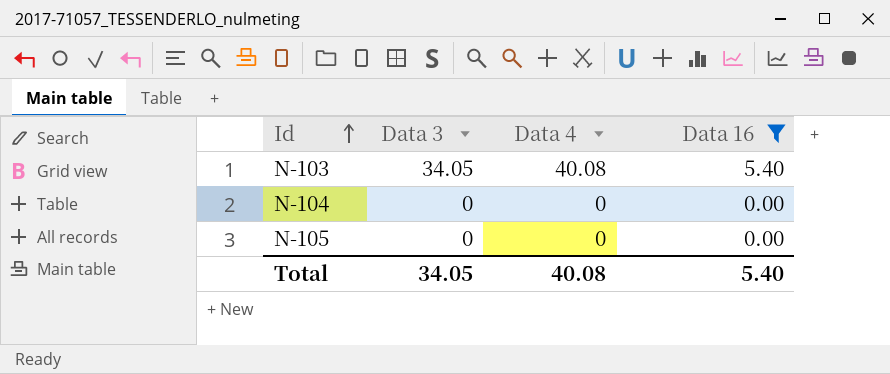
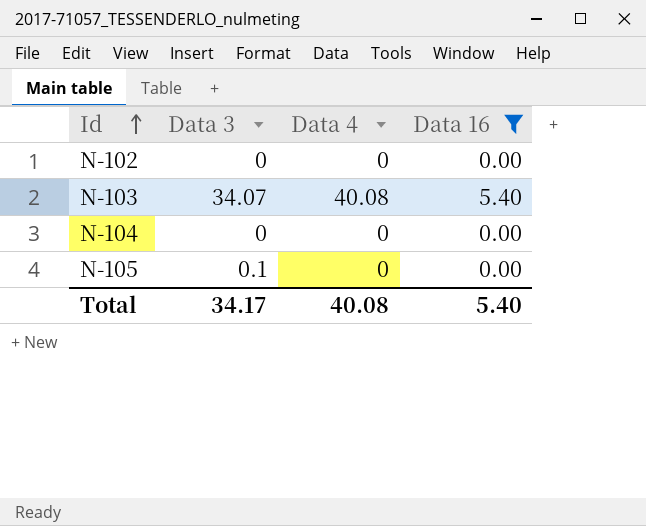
row N-102: none -> 0 | 0 | 0.00
N-103 | Data 3: 34.05 -> 34.07
N-105 | Data 3: 0 -> 0.1
Total | Data 3: 34.05 -> 34.17

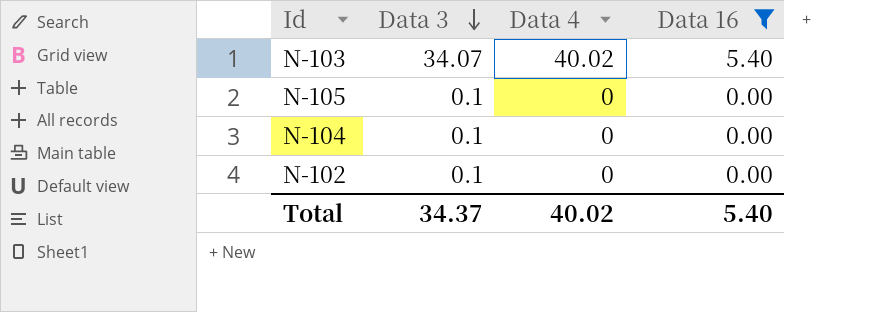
row order: Id ascending -> Data 3 descending
N-103 | Data 4: 40.08 -> 40.02
N-104 | Data 3: 0 -> 0.1
N-102 | Data 3: 0 -> 0.1
Total | Data 3: 34.17 -> 34.37
Total | Data 4: 40.08 -> 40.02

